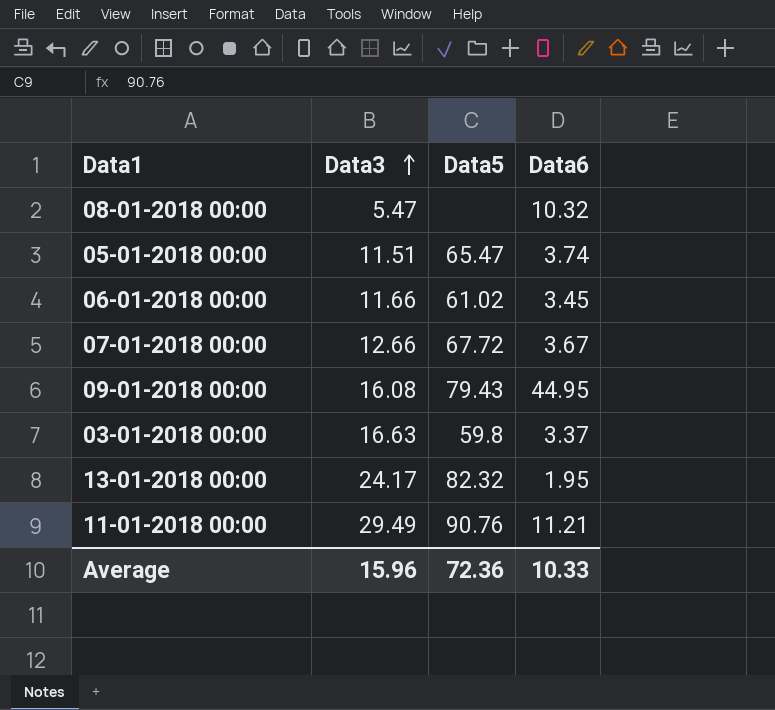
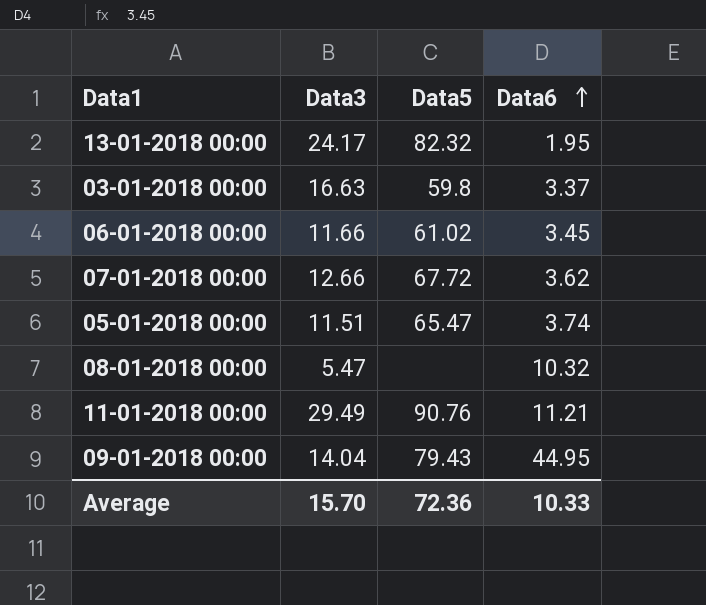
row order: Data3 ascending -> Data6 ascending
07-01-2018 00:00 | Data6: 3.67 -> 3.62
09-01-2018 00:00 | Data3: 16.08 -> 14.04
Average | Data3: 15.96 -> 15.70

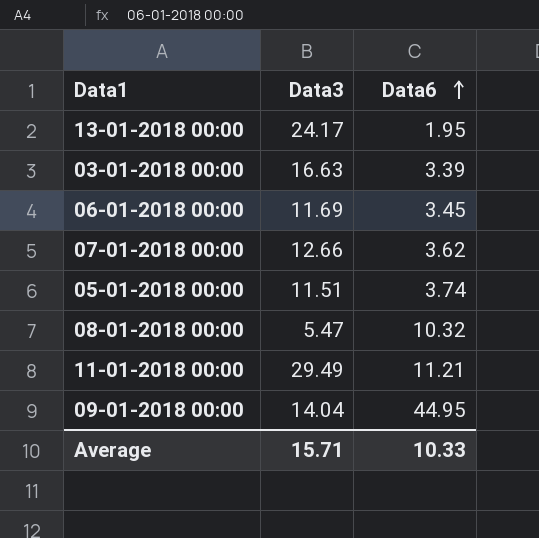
column Data5 | position: 3 -> none
03-01-2018 00:00 | Data6: 3.37 -> 3.39
06-01-2018 00:00 | Data3: 11.66 -> 11.69
Average | Data3: 15.70 -> 15.71

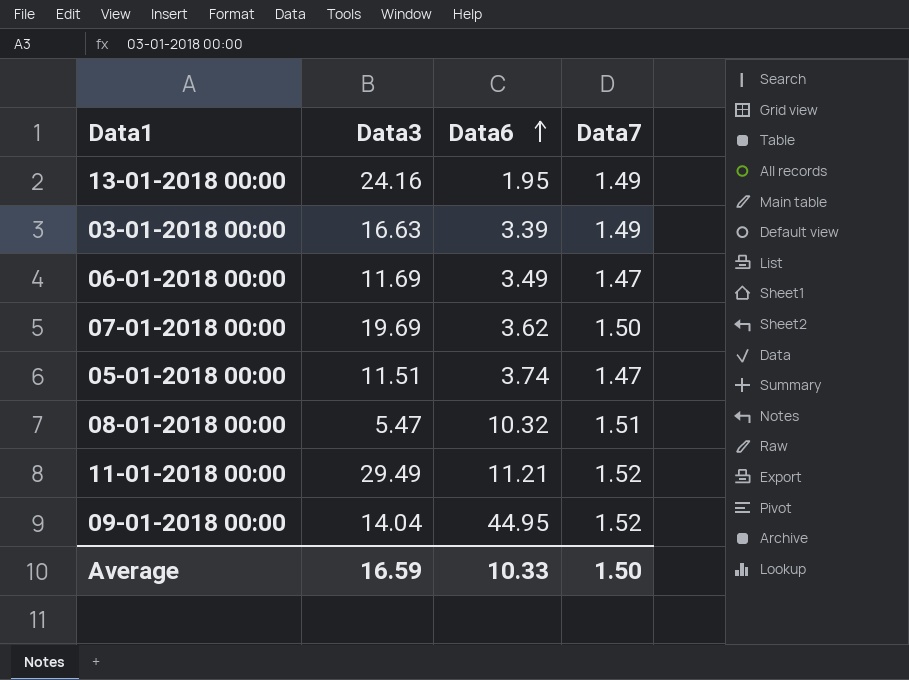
column Data7 | position: none -> 4
13-01-2018 00:00 | Data3: 24.17 -> 24.16
06-01-2018 00:00 | Data6: 3.45 -> 3.49
07-01-2018 00:00 | Data3: 12.66 -> 19.69
Average | Data3: 15.71 -> 16.59

